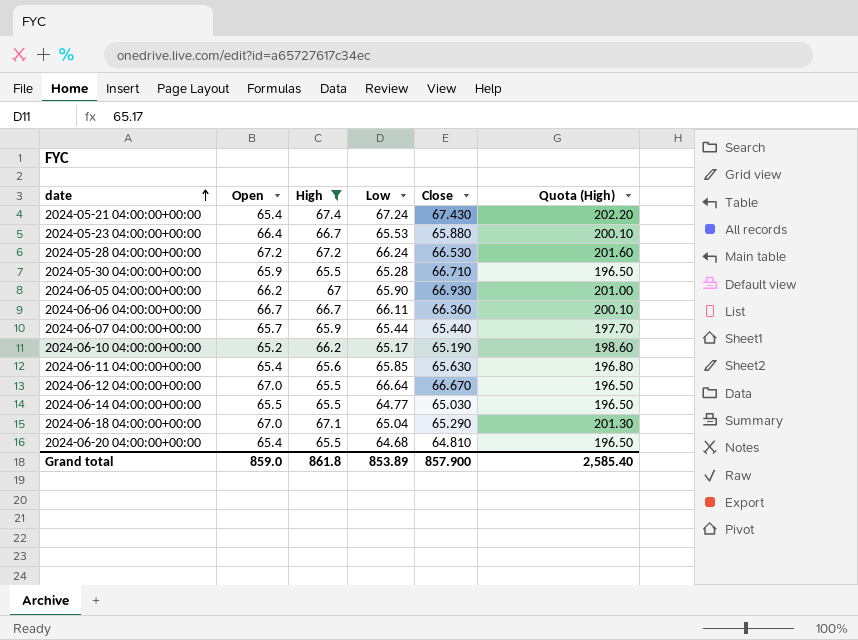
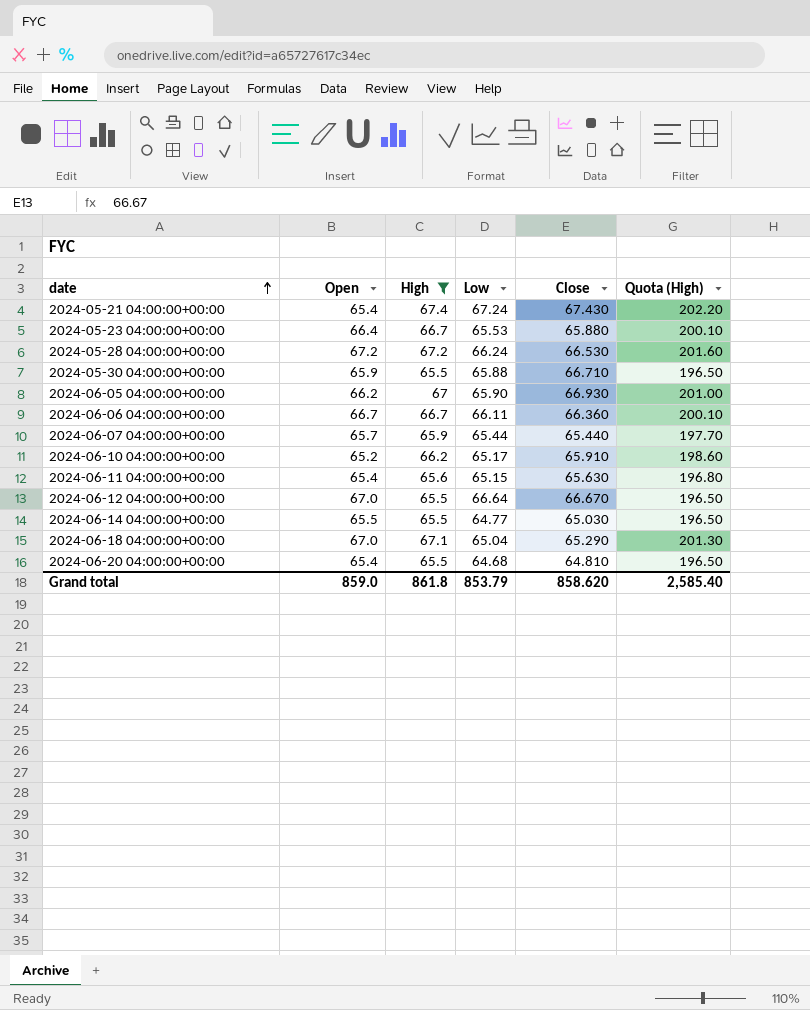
2024-05-30 04:00:00+00:00 | Low: 65.28 -> 65.88
2024-06-10 04:00:00+00:00 | Close: 65.190 -> 65.910
2024-06-11 04:00:00+00:00 | Low: 65.85 -> 65.15
Grand total | Low: 853.89 -> 853.79
Grand total | Close: 857.900 -> 858.620

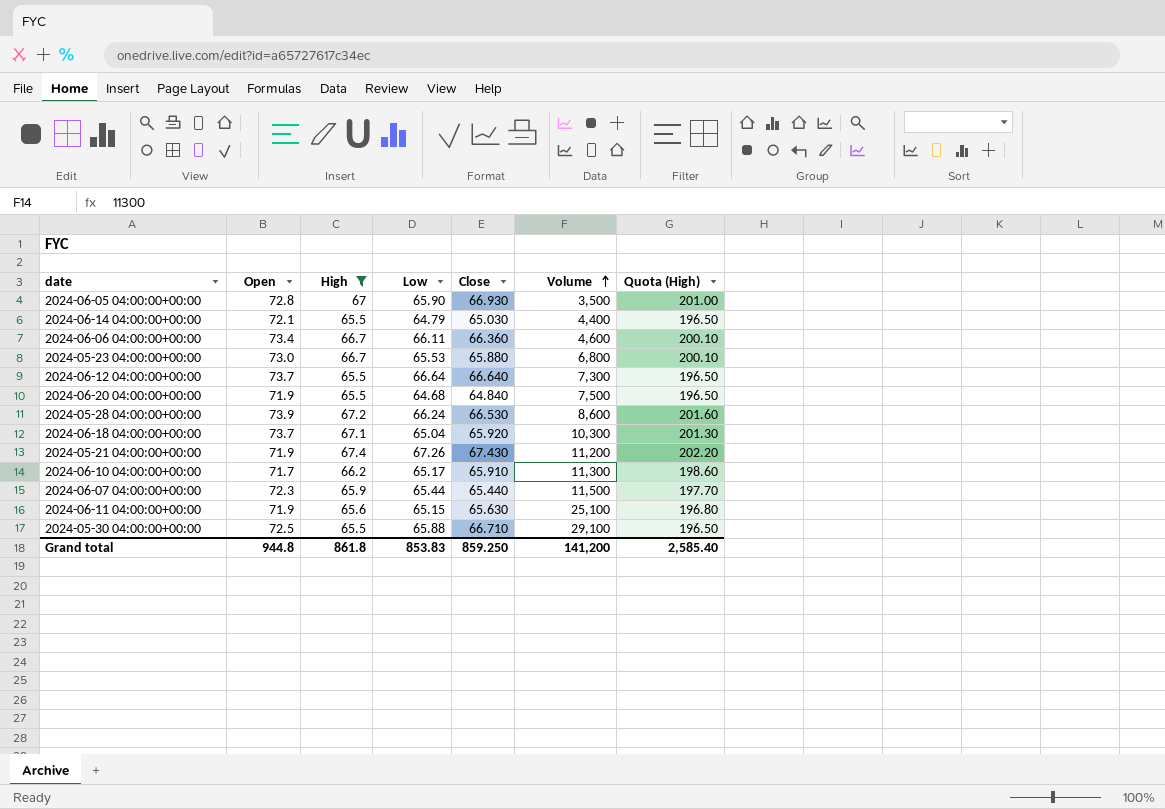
row order: date ascending -> Volume ascending
column Volume | position: none -> 6
2024-06-05 04:00:00+00:00 | Open: 66.2 -> 72.8
2024-06-14 04:00:00+00:00 | Open: 65.5 -> 72.1
2024-06-14 04:00:00+00:00 | Low: 64.77 -> 64.79
2024-06-06 04:00:00+00:00 | Open: 66.7 -> 73.4
2024-05-23 04:00:00+00:00 | Open: 66.4 -> 73.0
2024-06-12 04:00:00+00:00 | Open: 67.0 -> 73.7
2024-06-12 04:00:00+00:00 | Close: 66.670 -> 66.640
2024-06-20 04:00:00+00:00 | Open: 65.4 -> 71.9
2024-06-20 04:00:00+00:00 | Close: 64.810 -> 64.840
2024-05-28 04:00:00+00:00 | Open: 67.2 -> 73.9
2024-06-18 04:00:00+00:00 | Open: 67.0 -> 73.7
2024-06-18 04:00:00+00:00 | Close: 65.290 -> 65.920
2024-05-21 04:00:00+00:00 | Open: 65.4 -> 71.9
2024-05-21 04:00:00+00:00 | Low: 67.24 -> 67.26
2024-06-10 04:00:00+00:00 | Open: 65.2 -> 71.7
2024-06-07 04:00:00+00:00 | Open: 65.7 -> 72.3
2024-06-11 04:00:00+00:00 | Open: 65.4 -> 71.9
2024-05-30 04:00:00+00:00 | Open: 65.9 -> 72.5
Grand total | Open: 859.0 -> 944.8
Grand total | Low: 853.79 -> 853.83
Grand total | Close: 858.620 -> 859.250

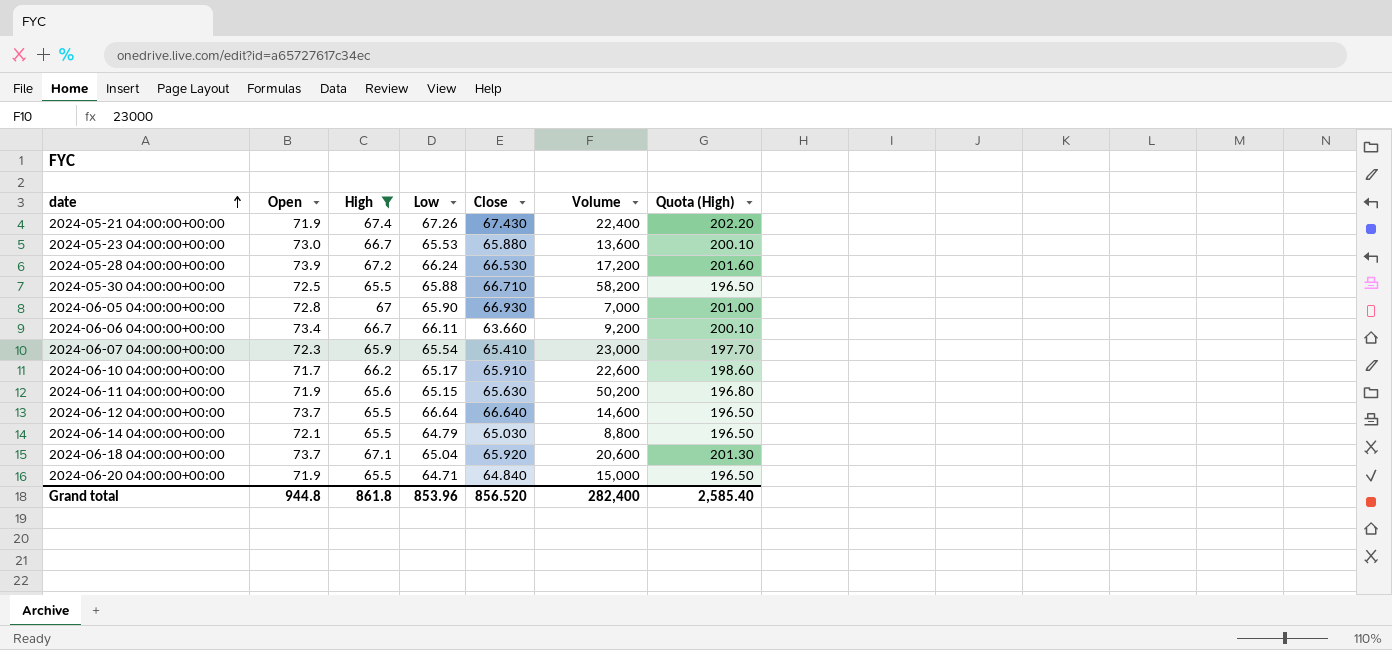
row order: Volume ascending -> date ascending
2024-05-21 04:00:00+00:00 | Volume: 11,200 -> 22,400
2024-05-23 04:00:00+00:00 | Volume: 6,800 -> 13,600
2024-05-28 04:00:00+00:00 | Volume: 8,600 -> 17,200
2024-05-30 04:00:00+00:00 | Volume: 29,100 -> 58,200
2024-06-05 04:00:00+00:00 | Volume: 3,500 -> 7,000
2024-06-06 04:00:00+00:00 | Close: 66.360 -> 63.660
2024-06-06 04:00:00+00:00 | Volume: 4,600 -> 9,200
2024-06-07 04:00:00+00:00 | Low: 65.44 -> 65.54
2024-06-07 04:00:00+00:00 | Close: 65.440 -> 65.410
2024-06-07 04:00:00+00:00 | Volume: 11,500 -> 23,000
2024-06-10 04:00:00+00:00 | Volume: 11,300 -> 22,600
2024-06-11 04:00:00+00:00 | Volume: 25,100 -> 50,200
2024-06-12 04:00:00+00:00 | Volume: 7,300 -> 14,600
2024-06-14 04:00:00+00:00 | Volume: 4,400 -> 8,800
2024-06-18 04:00:00+00:00 | Volume: 10,300 -> 20,600
2024-06-20 04:00:00+00:00 | Low: 64.68 -> 64.71
2024-06-20 04:00:00+00:00 | Volume: 7,500 -> 15,000
Grand total | Low: 853.83 -> 853.96
Grand total | Close: 859.250 -> 856.520
Grand total | Volume: 141,200 -> 282,400

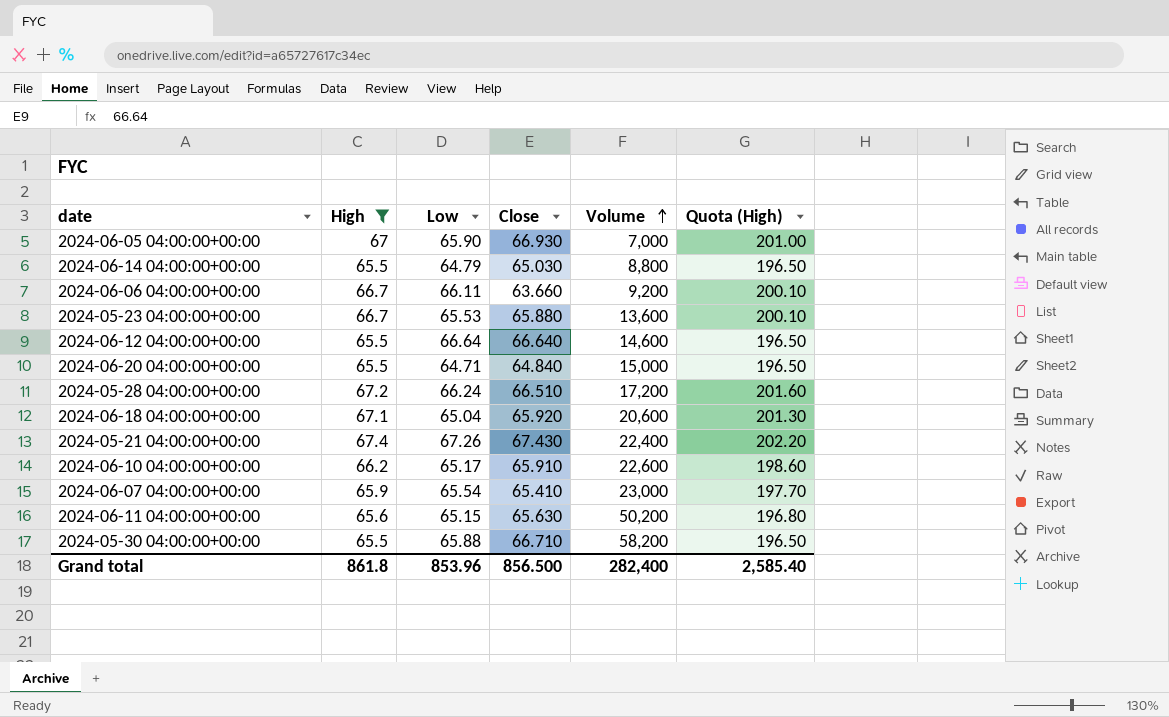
row order: date ascending -> Volume ascending
column Open | position: 2 -> none
2024-05-28 04:00:00+00:00 | Close: 66.530 -> 66.510
Grand total | Close: 856.520 -> 856.500

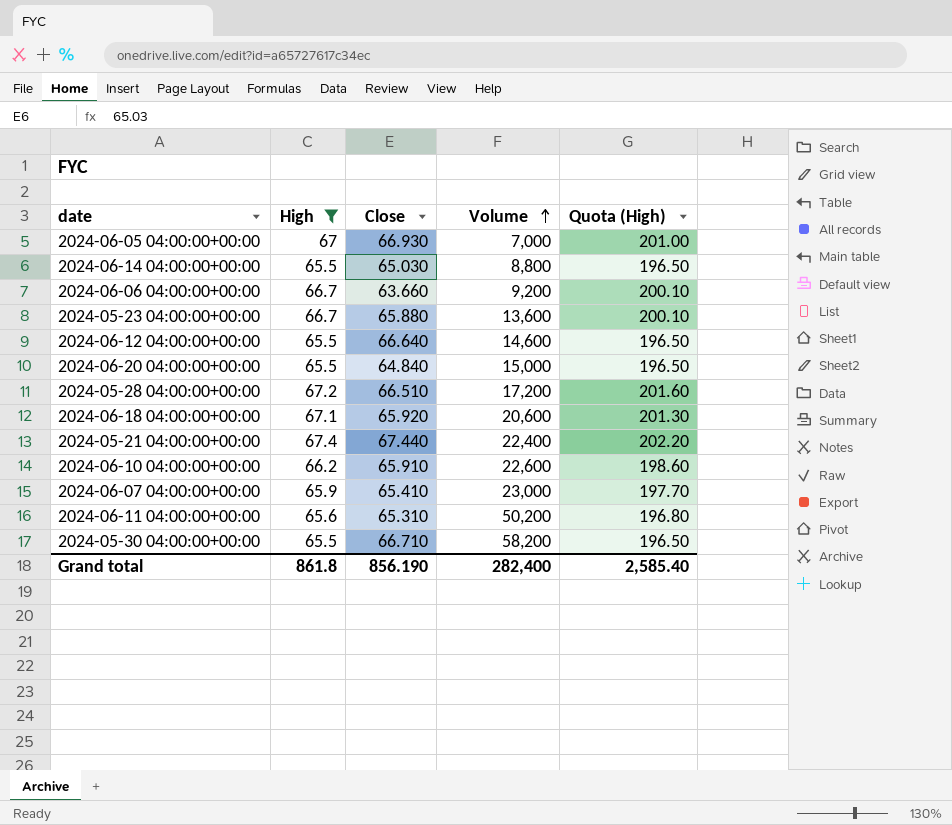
column Low | position: 3 -> none
2024-05-21 04:00:00+00:00 | Close: 67.430 -> 67.440
2024-06-11 04:00:00+00:00 | Close: 65.630 -> 65.310
Grand total | Close: 856.500 -> 856.190

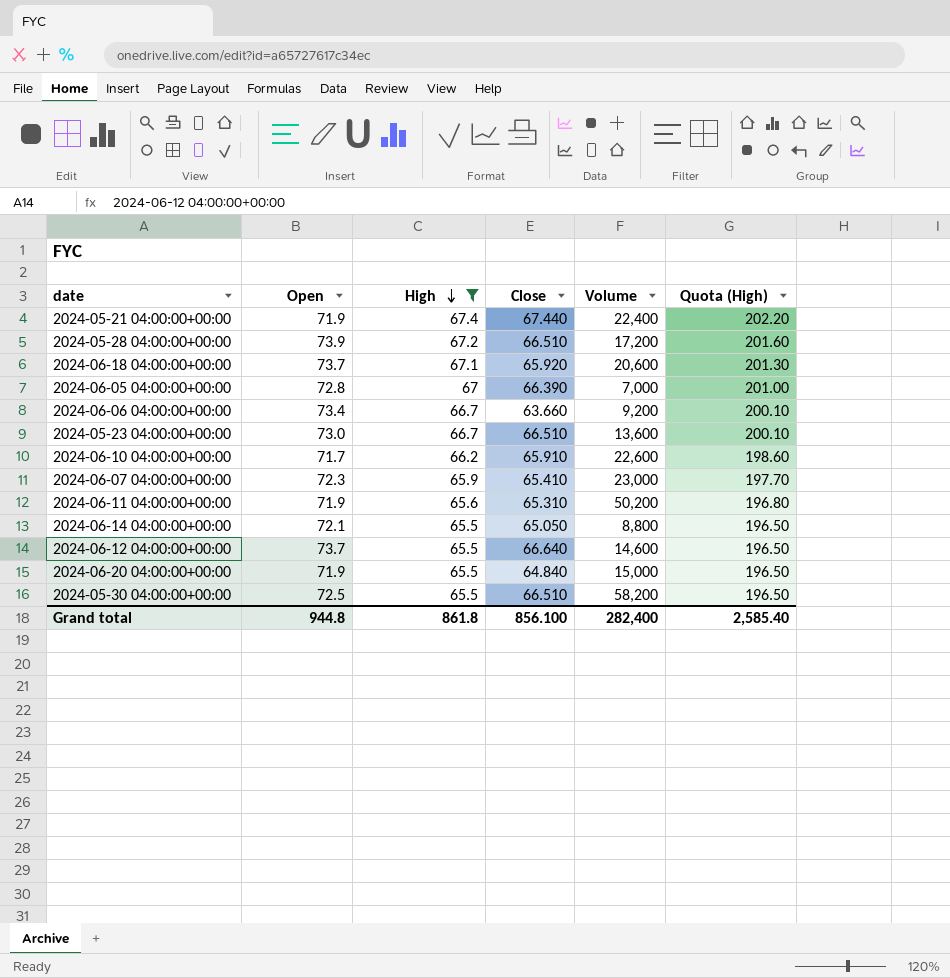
row order: Volume ascending -> High descending
column Open | position: none -> 2
2024-06-05 04:00:00+00:00 | Close: 66.930 -> 66.390
2024-05-23 04:00:00+00:00 | Close: 65.880 -> 66.510
2024-06-14 04:00:00+00:00 | Close: 65.030 -> 65.050
2024-05-30 04:00:00+00:00 | Close: 66.710 -> 66.510
Grand total | Close: 856.190 -> 856.100

